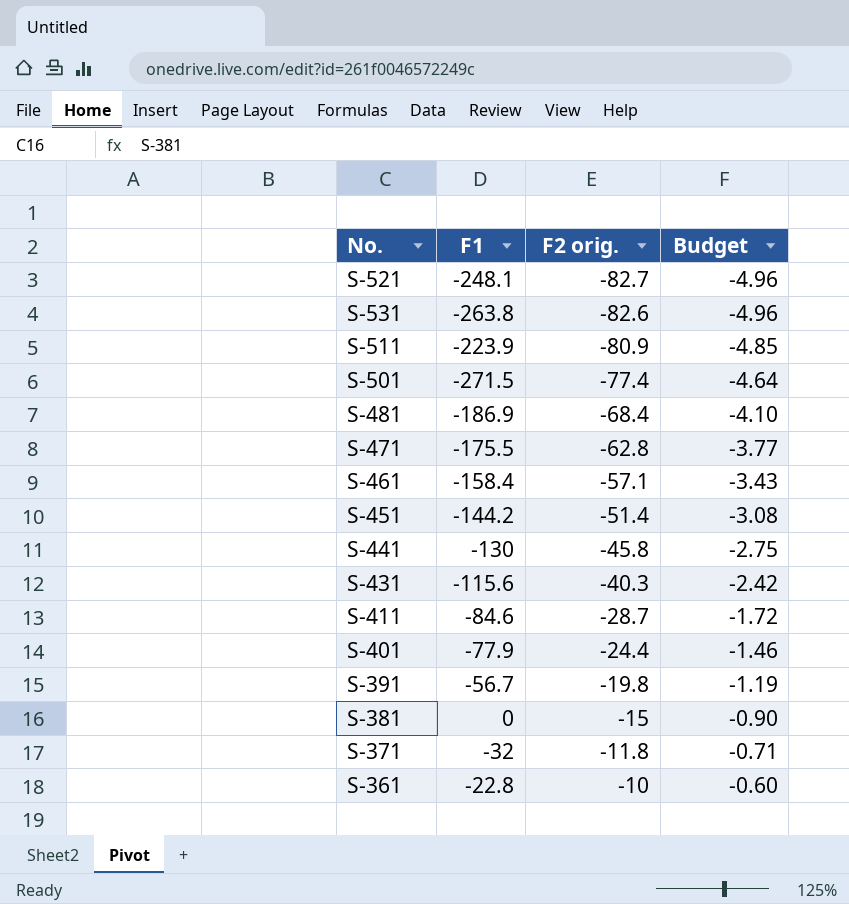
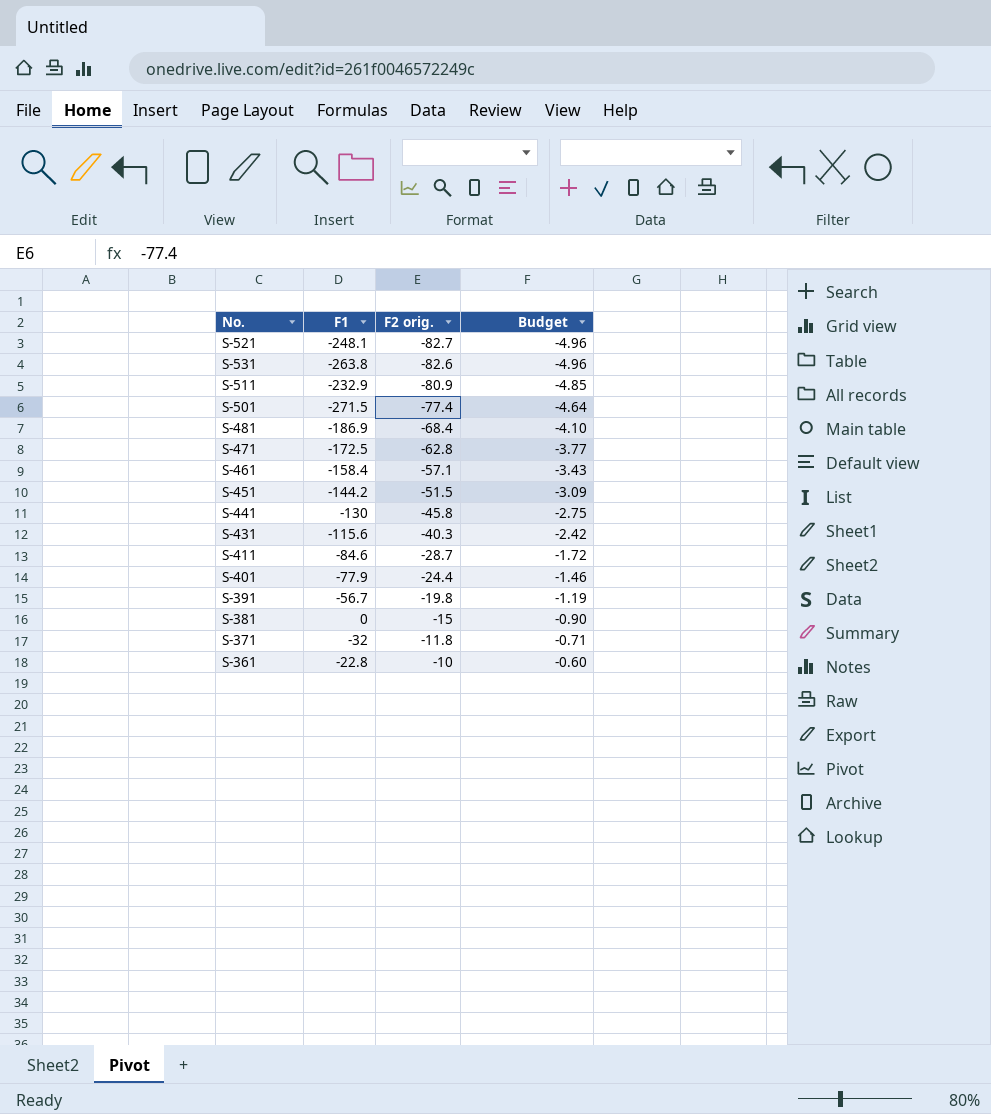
S-511 | F1: -223.9 -> -232.9
S-471 | F1: -175.5 -> -172.5
S-451 | F2 orig.: -51.4 -> -51.5
S-451 | Budget: -3.08 -> -3.09

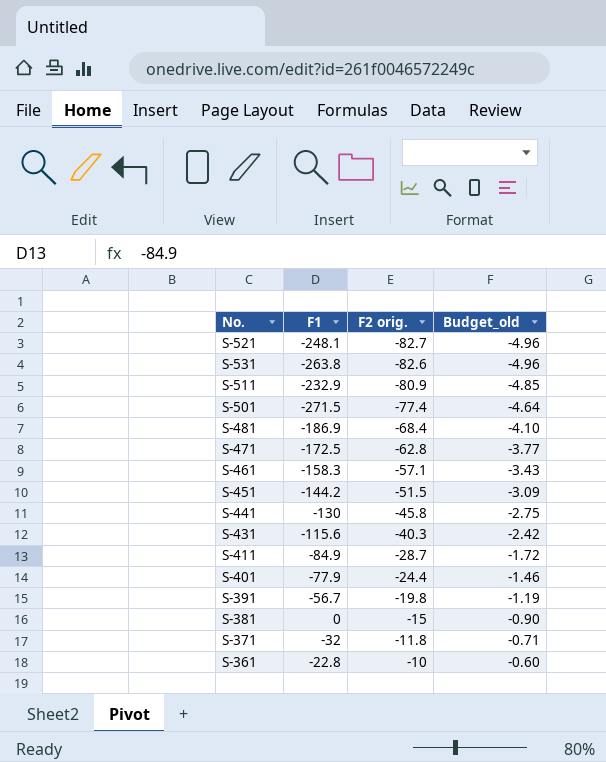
column name: Budget -> Budget_old
S-461 | F1: -158.4 -> -158.3
S-411 | F1: -84.6 -> -84.9

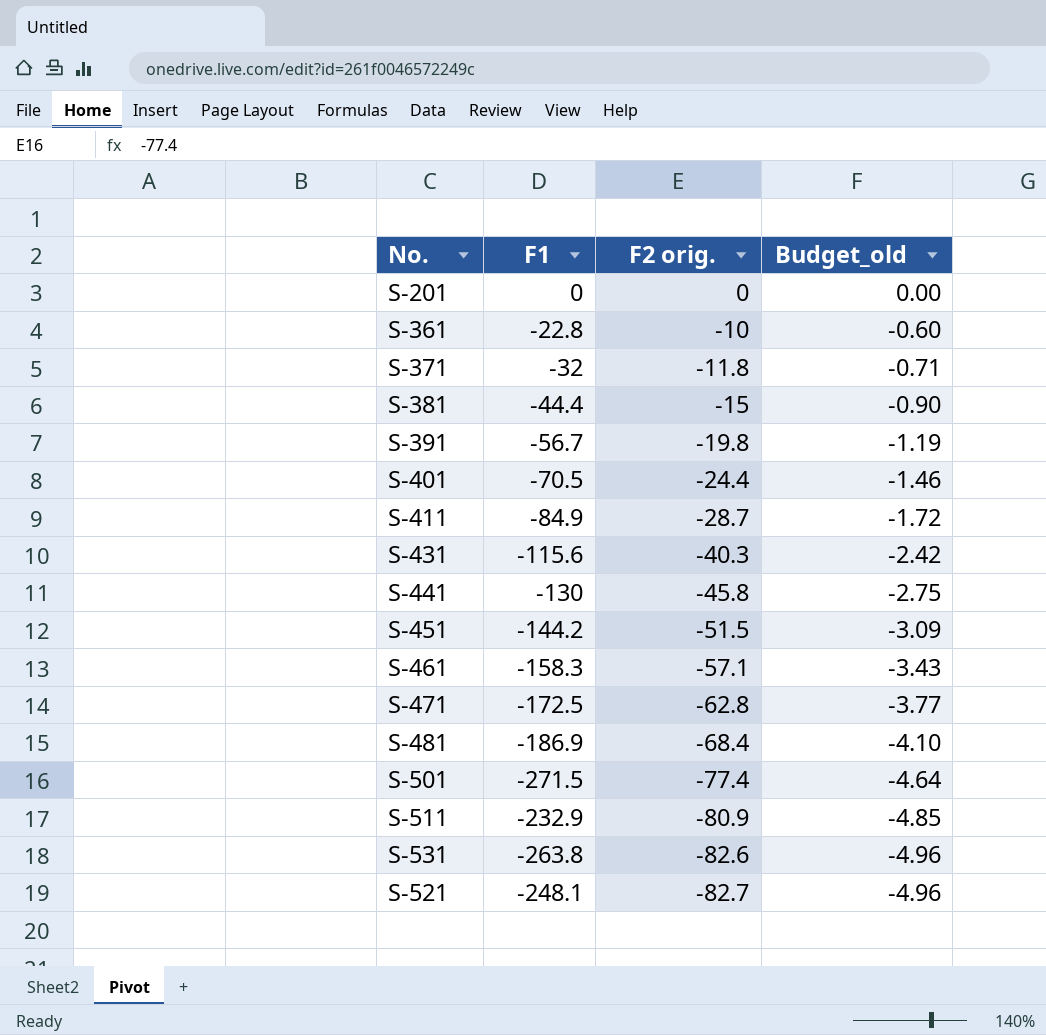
row order: F2 orig. ascending -> F2 orig. descending
row S-201: none -> 0 | 0 | 0.00
S-381 | F1: 0 -> -44.4
S-401 | F1: -77.9 -> -70.5

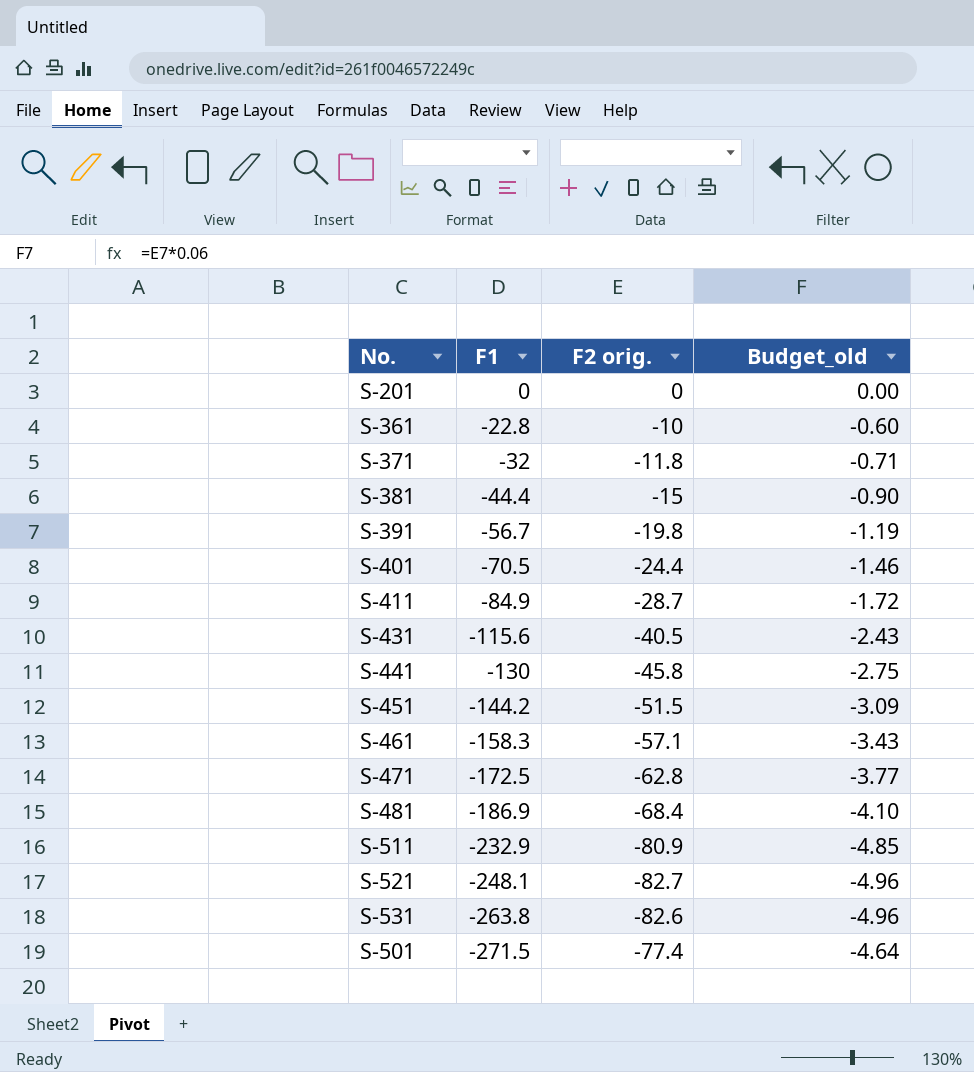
row order: F2 orig. descending -> F1 descending
S-431 | F2 orig.: -40.3 -> -40.5
S-431 | Budget_old: -2.42 -> -2.43

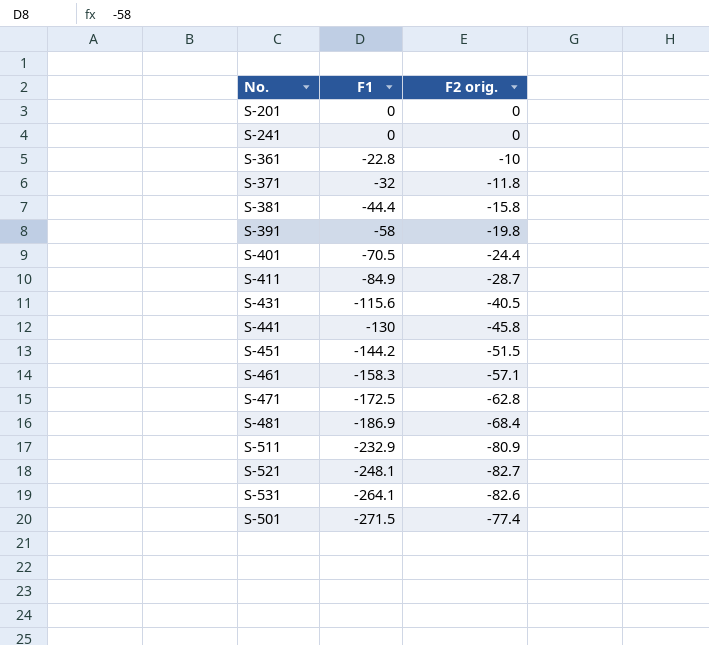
column Budget_old | formula: [F2 orig.] * 0.06 -> none
row S-241: none -> 0 | 0
S-381 | F2 orig.: -15 -> -15.8
S-391 | F1: -56.7 -> -58
S-531 | F1: -263.8 -> -264.1

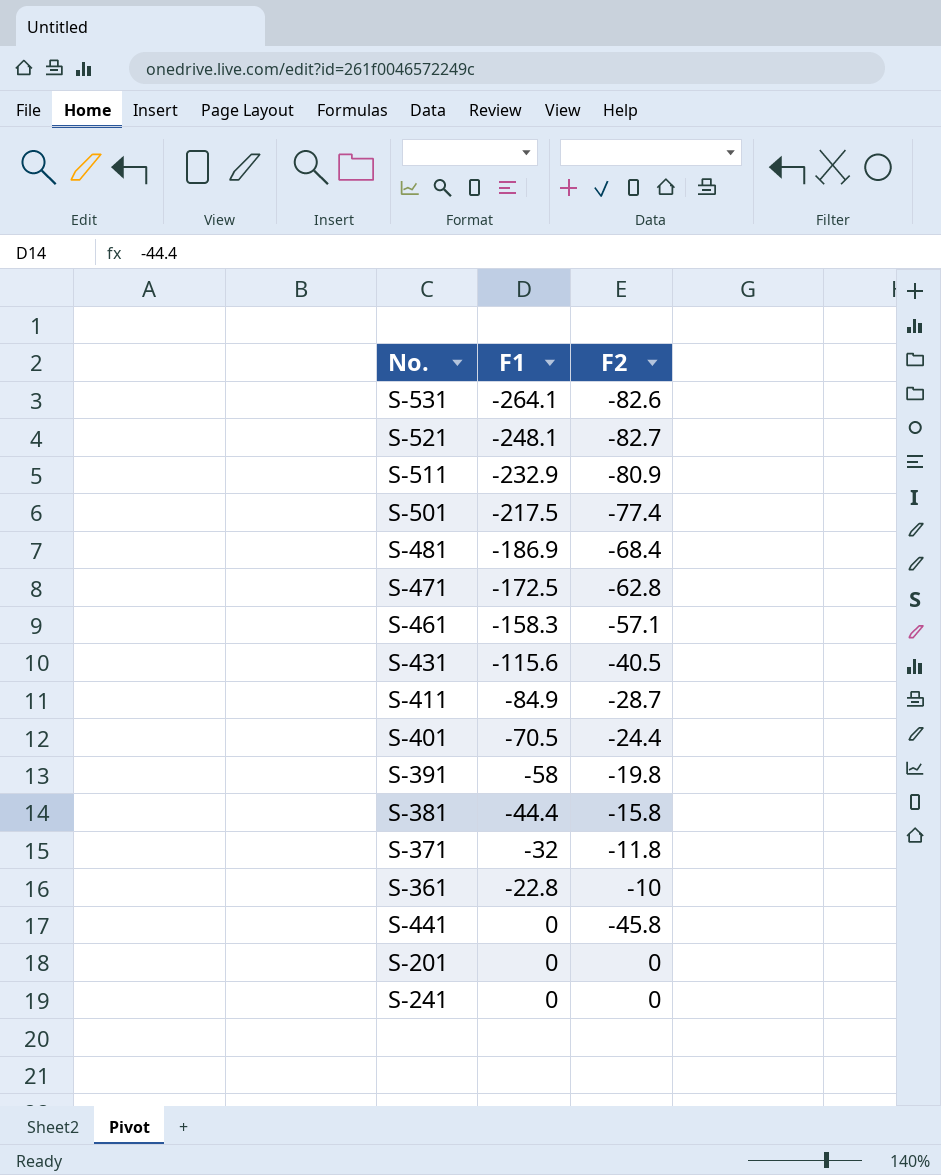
row order: F1 descending -> F1 ascending
column name: F2 orig. -> F2
row S-451: -144.2 | -51.5 -> none
S-501 | F1: -271.5 -> -217.5
S-441 | F1: -130 -> 0

